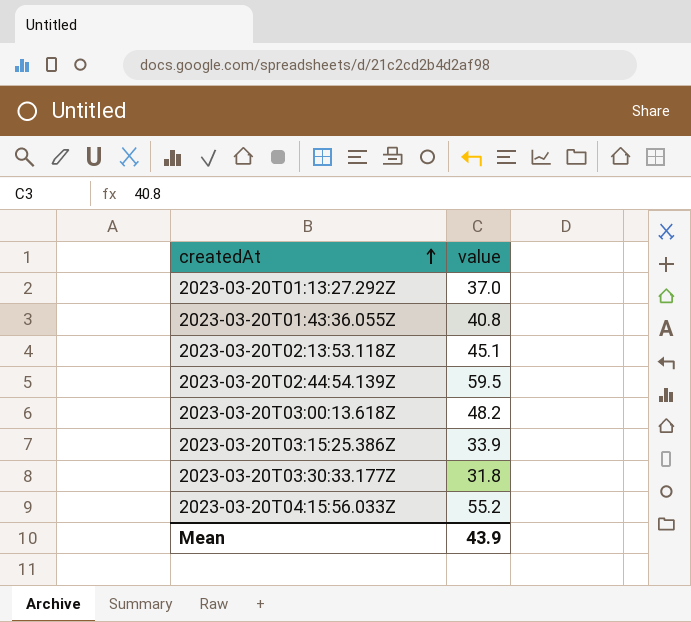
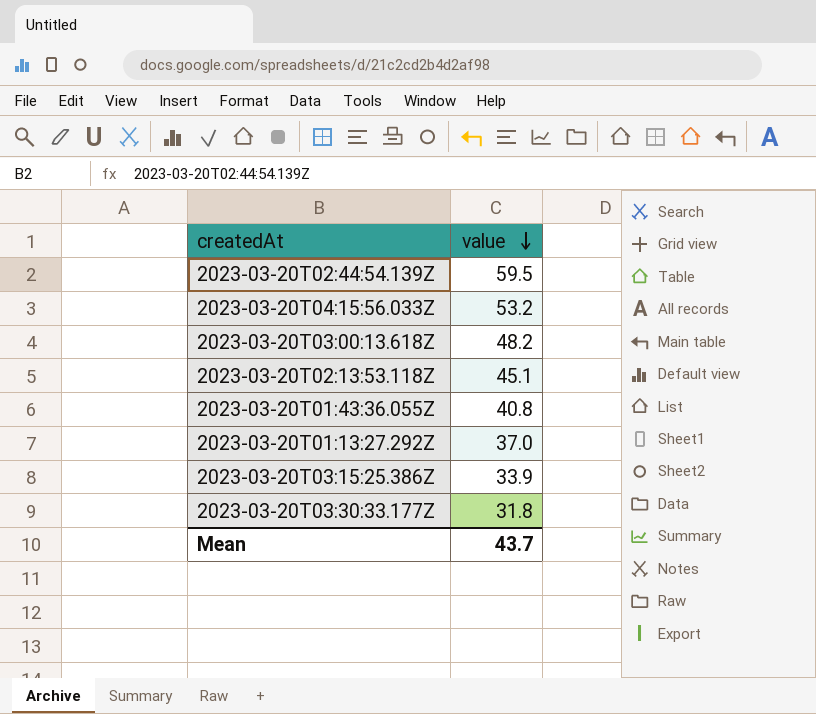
row order: createdAt ascending -> value descending
2023-03-20T04:15:56.033Z | value: 55.2 -> 53.2
Mean | value: 43.9 -> 43.7

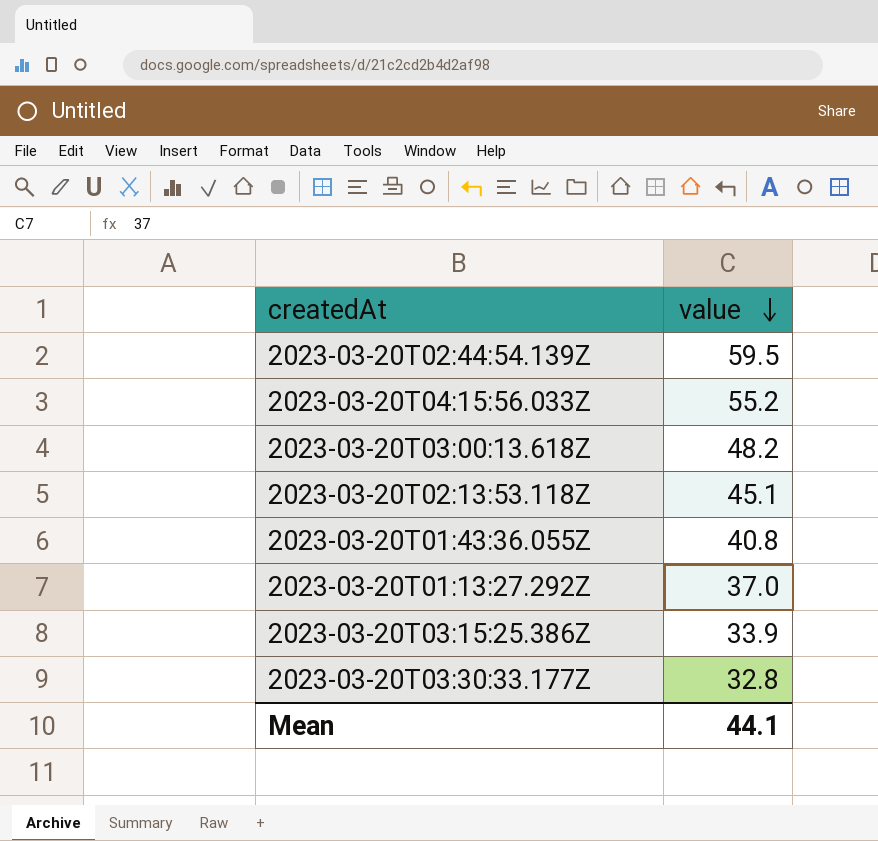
2023-03-20T04:15:56.033Z | value: 53.2 -> 55.2
2023-03-20T03:30:33.177Z | value: 31.8 -> 32.8
Mean | value: 43.7 -> 44.1

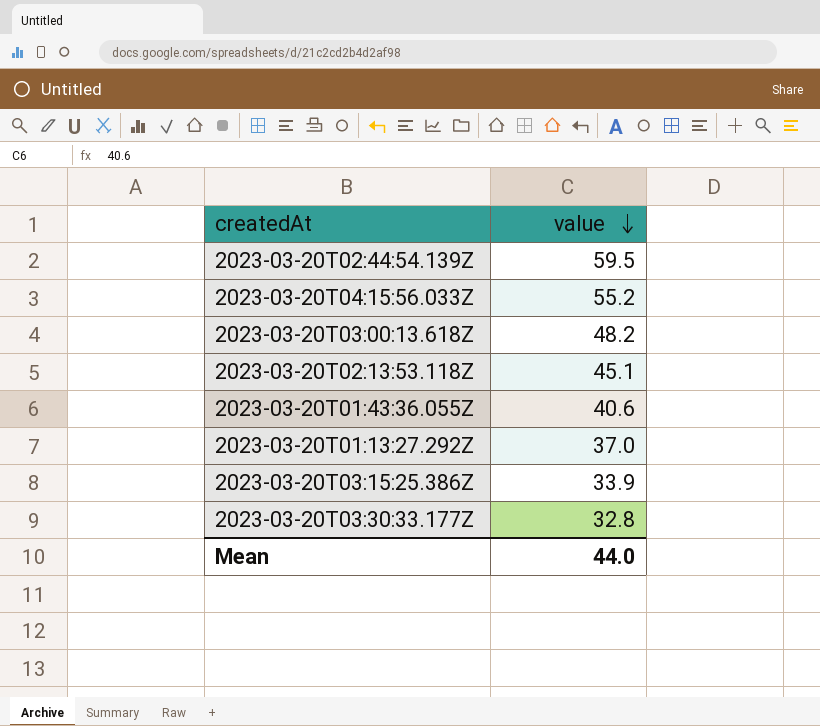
2023-03-20T01:43:36.055Z | value: 40.8 -> 40.6
Mean | value: 44.1 -> 44.0

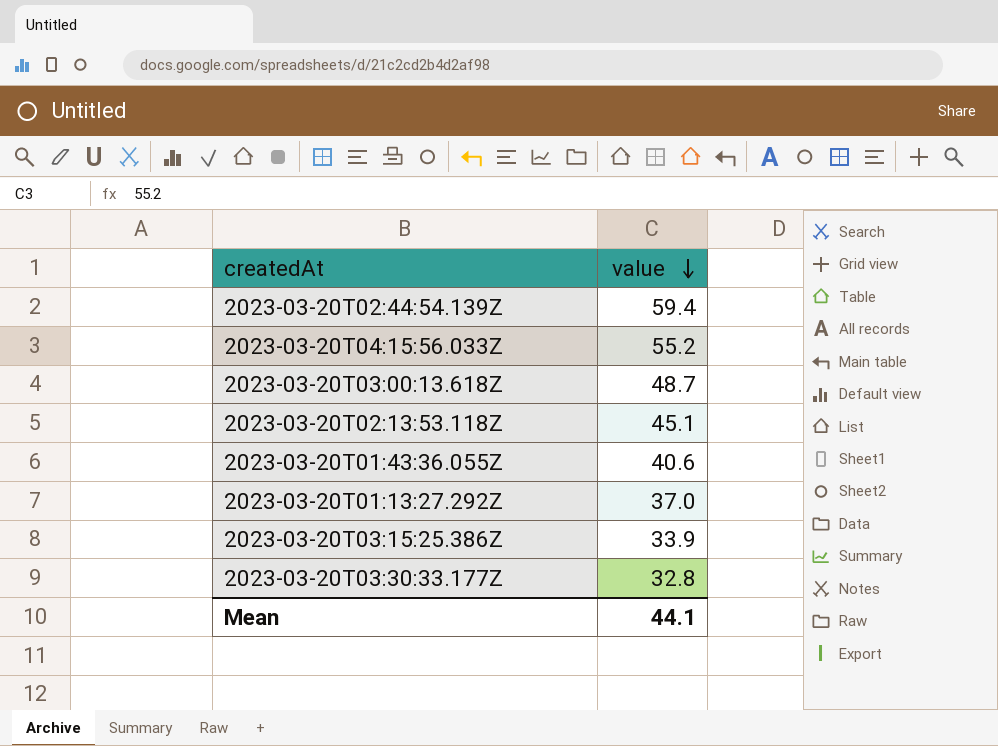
2023-03-20T02:44:54.139Z | value: 59.5 -> 59.4
2023-03-20T03:00:13.618Z | value: 48.2 -> 48.7
Mean | value: 44.0 -> 44.1

